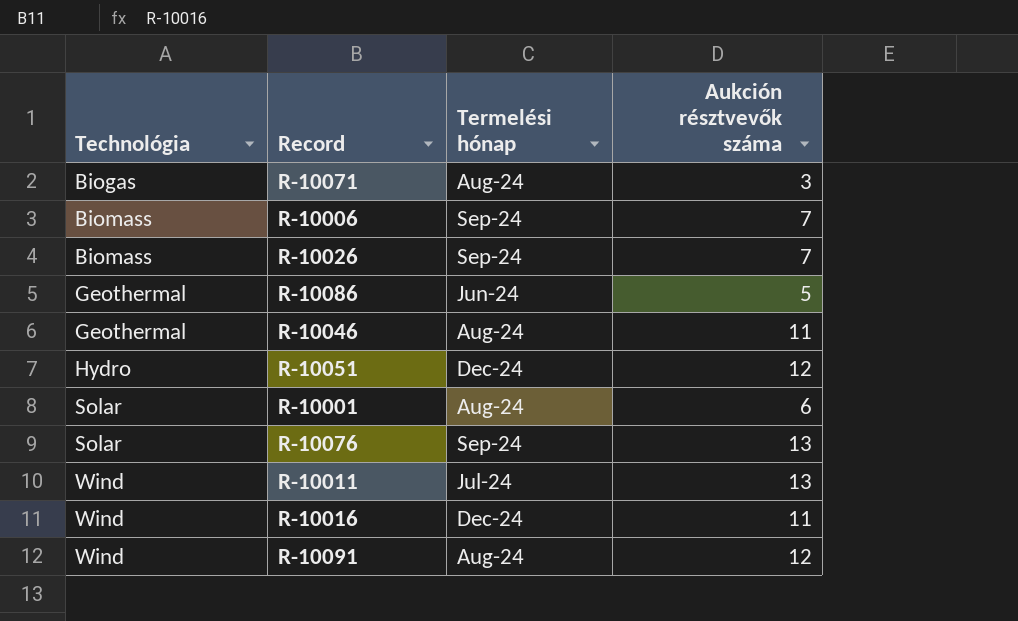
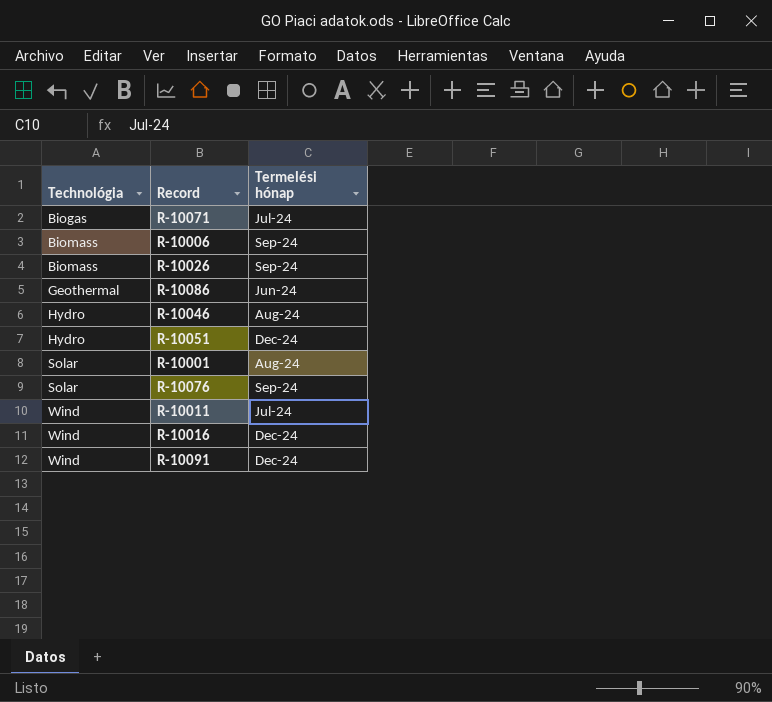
column Aukción résztvevők száma | position: 4 -> none
R-10071 | Termelési hónap: Aug-24 -> Jul-24
R-10046 | Technológia: Geothermal -> Hydro
R-10091 | Termelési hónap: Aug-24 -> Dec-24

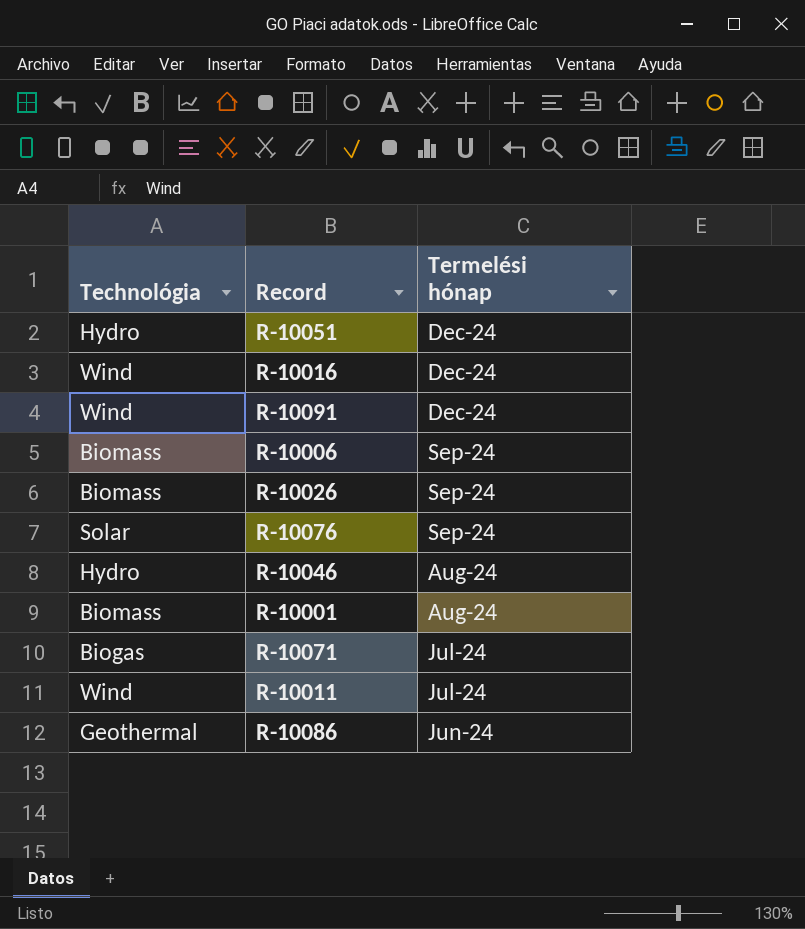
row order: Technológia ascending -> Termelési hónap descending
R-10001 | Technológia: Solar -> Biomass

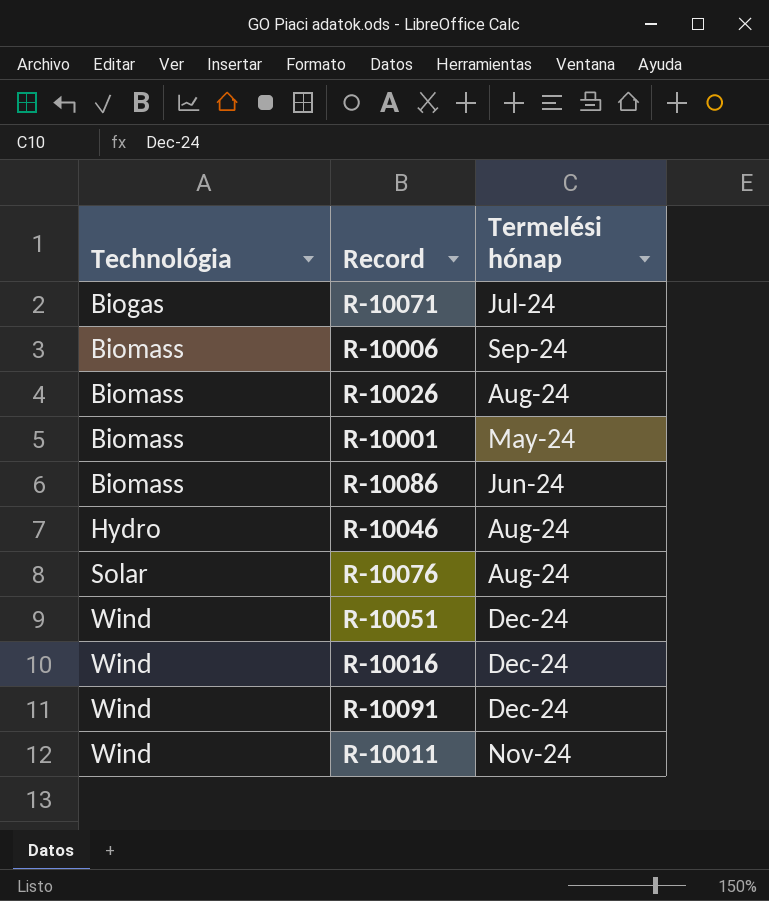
row order: Termelési hónap descending -> Technológia ascending
R-10026 | Termelési hónap: Sep-24 -> Aug-24
R-10001 | Termelési hónap: Aug-24 -> May-24
R-10086 | Technológia: Geothermal -> Biomass
R-10076 | Termelési hónap: Sep-24 -> Aug-24
R-10051 | Technológia: Hydro -> Wind
R-10011 | Termelési hónap: Jul-24 -> Nov-24

